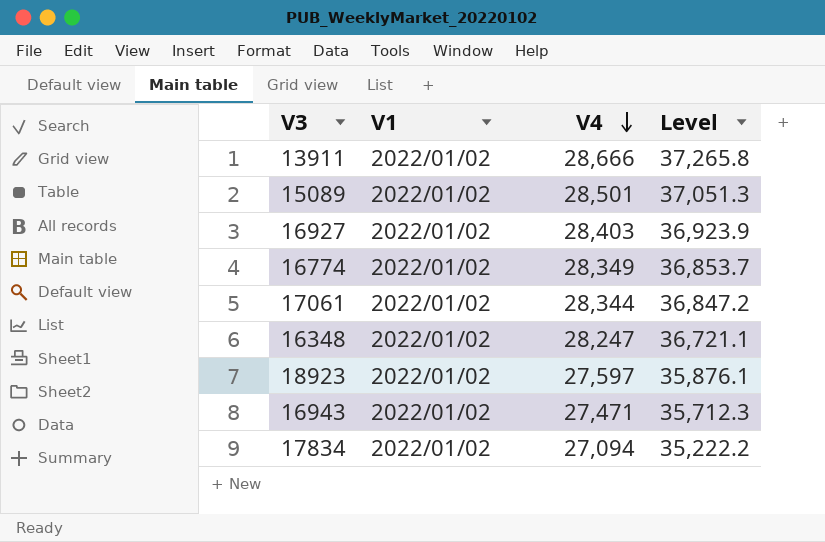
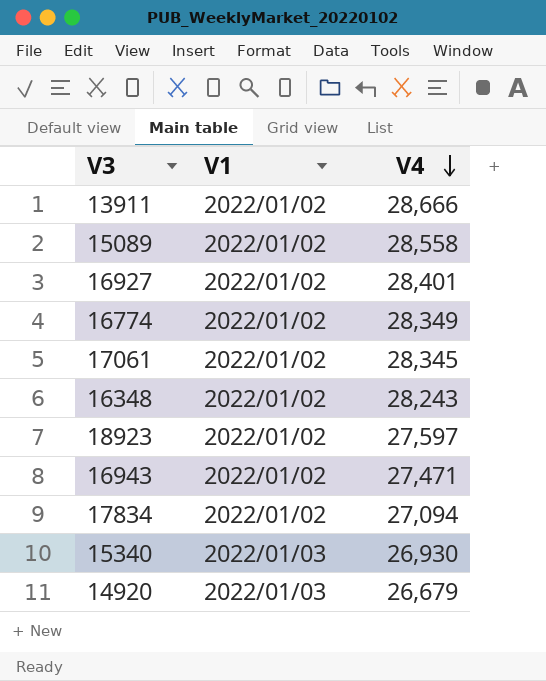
column Level | formula: [V4] * 1.3 -> none
15089 | V4: 28,501 -> 28,558
16927 | V4: 28,403 -> 28,401
17061 | V4: 28,344 -> 28,345
16348 | V4: 28,247 -> 28,243
row 15340: none -> 2022/01/03 | 26,930
row 14920: none -> 2022/01/03 | 26,679

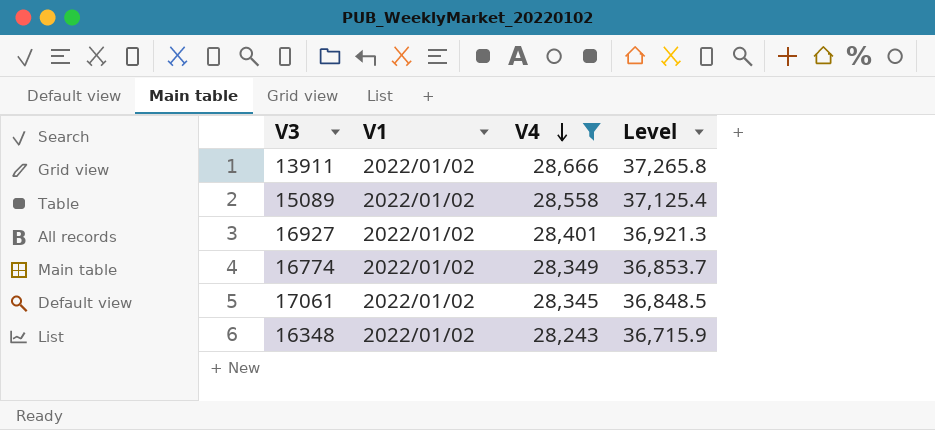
filter: none -> V4 >= 28,243
column Level | formula: none -> [V4] * 1.3

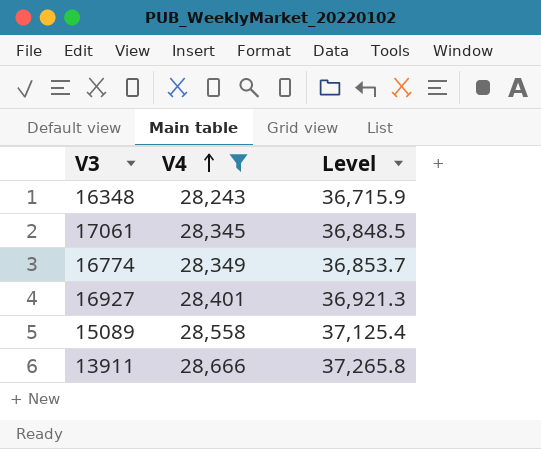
row order: V4 descending -> V4 ascending
column V1 | position: 2 -> none

